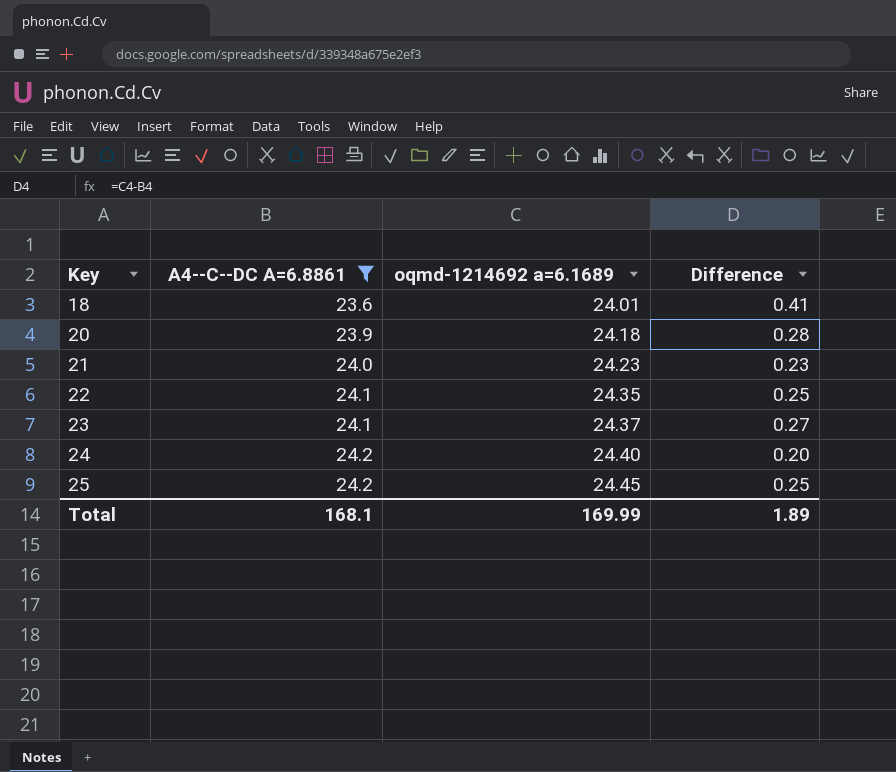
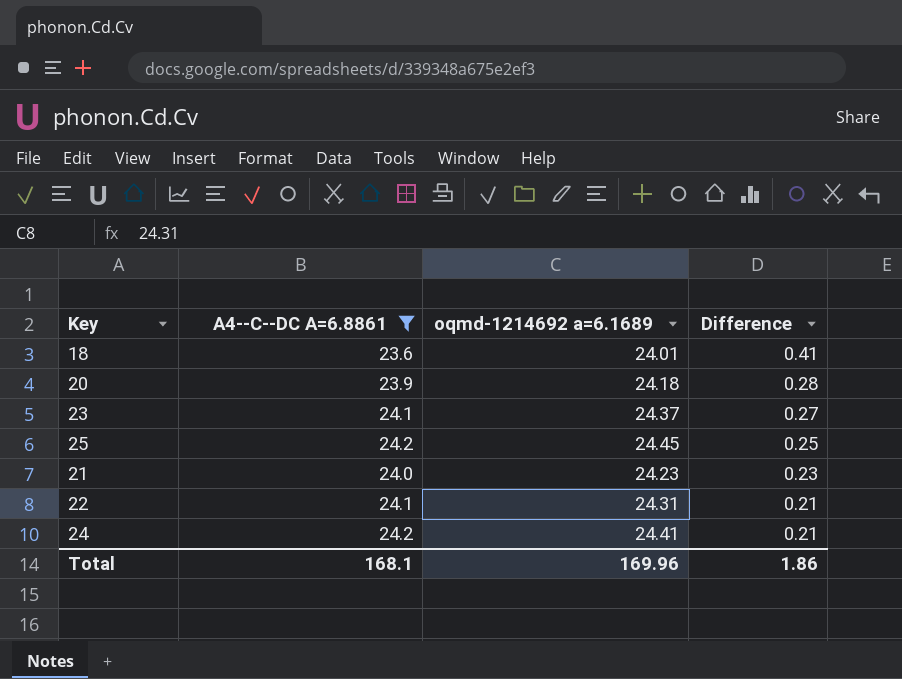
row order: Key ascending -> Difference descending
22 | oqmd-1214692 a=6.1689: 24.35 -> 24.31
22 | Difference: 0.25 -> 0.21
24 | oqmd-1214692 a=6.1689: 24.40 -> 24.41
24 | Difference: 0.20 -> 0.21
Total | oqmd-1214692 a=6.1689: 169.99 -> 169.96
Total | Difference: 1.89 -> 1.86

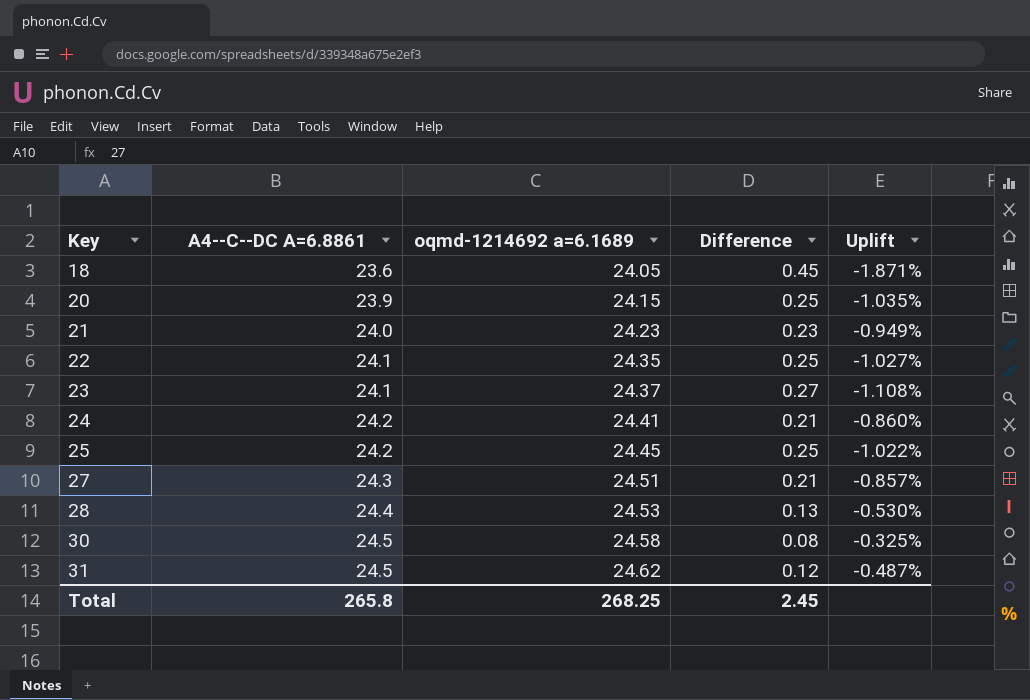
filter: A4--C--DC A=6.8861 <= 24.2 -> none
row order: Difference descending -> Key ascending
column Uplift | formula: none -> ([A4--C--DC A=6.8861] - [oqmd-1214692 a=6.1689]) / [oqmd-1214692 a=6.1689]
18 | oqmd-1214692 a=6.1689: 24.01 -> 24.05
18 | Difference: 0.41 -> 0.45
20 | oqmd-1214692 a=6.1689: 24.18 -> 24.15
20 | Difference: 0.28 -> 0.25
22 | oqmd-1214692 a=6.1689: 24.31 -> 24.35
22 | Difference: 0.21 -> 0.25
Total | A4--C--DC A=6.8861: 168.1 -> 265.8
Total | oqmd-1214692 a=6.1689: 169.96 -> 268.25
Total | Difference: 1.86 -> 2.45

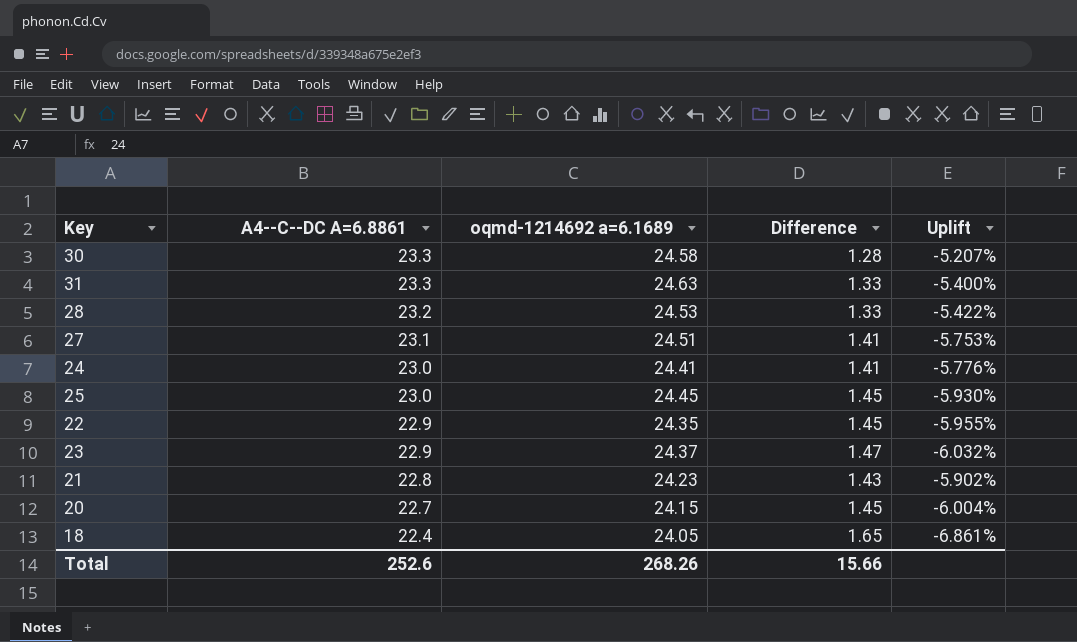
row order: Key ascending -> A4--C--DC A=6.8861 descending
30 | A4--C--DC A=6.8861: 24.5 -> 23.3
30 | Difference: 0.08 -> 1.28
30 | Uplift: -0.325% -> -5.207%
31 | A4--C--DC A=6.8861: 24.5 -> 23.3
31 | oqmd-1214692 a=6.1689: 24.62 -> 24.63
31 | Difference: 0.12 -> 1.33
31 | Uplift: -0.487% -> -5.400%
28 | A4--C--DC A=6.8861: 24.4 -> 23.2
28 | Difference: 0.13 -> 1.33
28 | Uplift: -0.530% -> -5.422%
27 | A4--C--DC A=6.8861: 24.3 -> 23.1
27 | Difference: 0.21 -> 1.41
27 | Uplift: -0.857% -> -5.753%
24 | A4--C--DC A=6.8861: 24.2 -> 23.0
24 | Difference: 0.21 -> 1.41
24 | Uplift: -0.860% -> -5.776%
25 | A4--C--DC A=6.8861: 24.2 -> 23.0
25 | Difference: 0.25 -> 1.45
25 | Uplift: -1.022% -> -5.930%
22 | A4--C--DC A=6.8861: 24.1 -> 22.9
22 | Difference: 0.25 -> 1.45
22 | Uplift: -1.027% -> -5.955%
23 | A4--C--DC A=6.8861: 24.1 -> 22.9
23 | Difference: 0.27 -> 1.47
23 | Uplift: -1.108% -> -6.032%
21 | A4--C--DC A=6.8861: 24.0 -> 22.8
21 | Difference: 0.23 -> 1.43
21 | Uplift: -0.949% -> -5.902%
20 | A4--C--DC A=6.8861: 23.9 -> 22.7
20 | Difference: 0.25 -> 1.45
20 | Uplift: -1.035% -> -6.004%
18 | A4--C--DC A=6.8861: 23.6 -> 22.4
18 | Difference: 0.45 -> 1.65
18 | Uplift: -1.871% -> -6.861%
Total | A4--C--DC A=6.8861: 265.8 -> 252.6
Total | oqmd-1214692 a=6.1689: 268.25 -> 268.26
Total | Difference: 2.45 -> 15.66

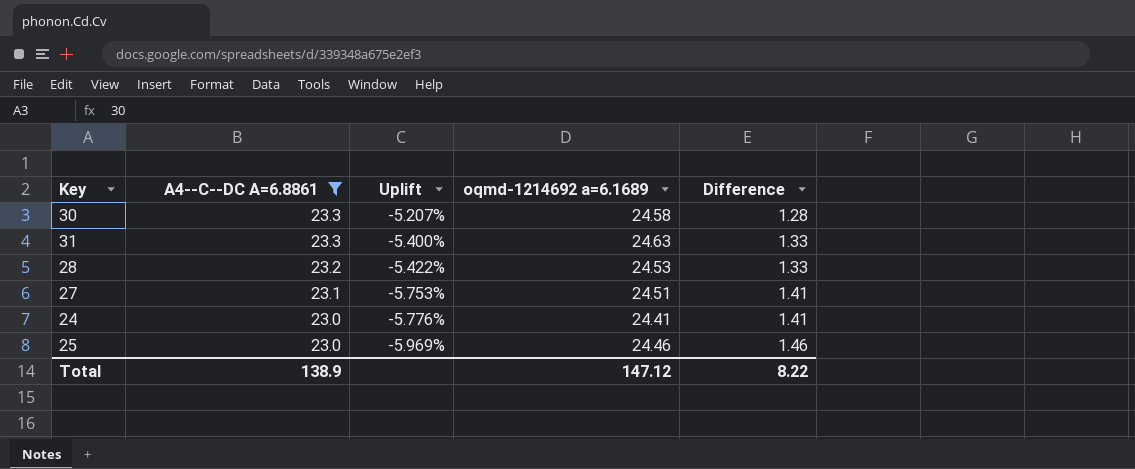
filter: none -> A4--C--DC A=6.8861 >= 23.0
column Uplift | position: 5 -> 3
25 | Uplift: -5.930% -> -5.969%
25 | oqmd-1214692 a=6.1689: 24.45 -> 24.46
25 | Difference: 1.45 -> 1.46
Total | A4--C--DC A=6.8861: 252.6 -> 138.9
Total | oqmd-1214692 a=6.1689: 268.26 -> 147.12
Total | Difference: 15.66 -> 8.22

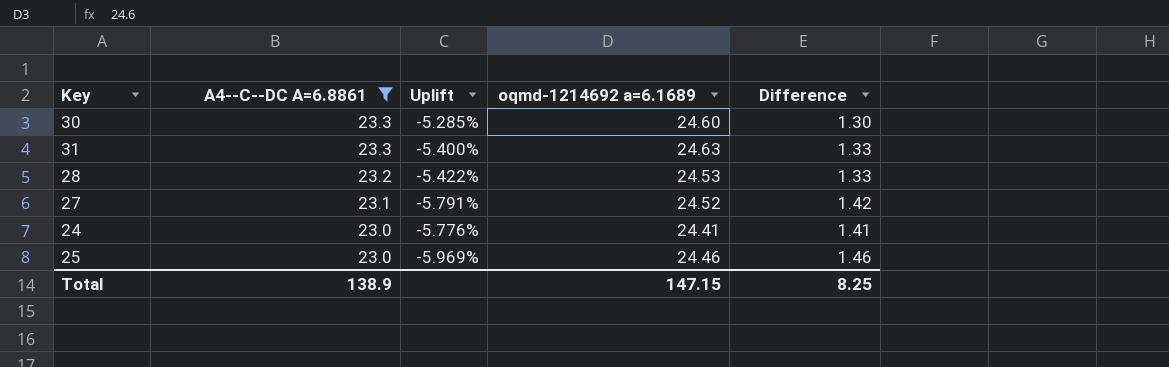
30 | Uplift: -5.207% -> -5.285%
30 | oqmd-1214692 a=6.1689: 24.58 -> 24.60
30 | Difference: 1.28 -> 1.30
27 | Uplift: -5.753% -> -5.791%
27 | oqmd-1214692 a=6.1689: 24.51 -> 24.52
27 | Difference: 1.41 -> 1.42
Total | oqmd-1214692 a=6.1689: 147.12 -> 147.15
Total | Difference: 8.22 -> 8.25

